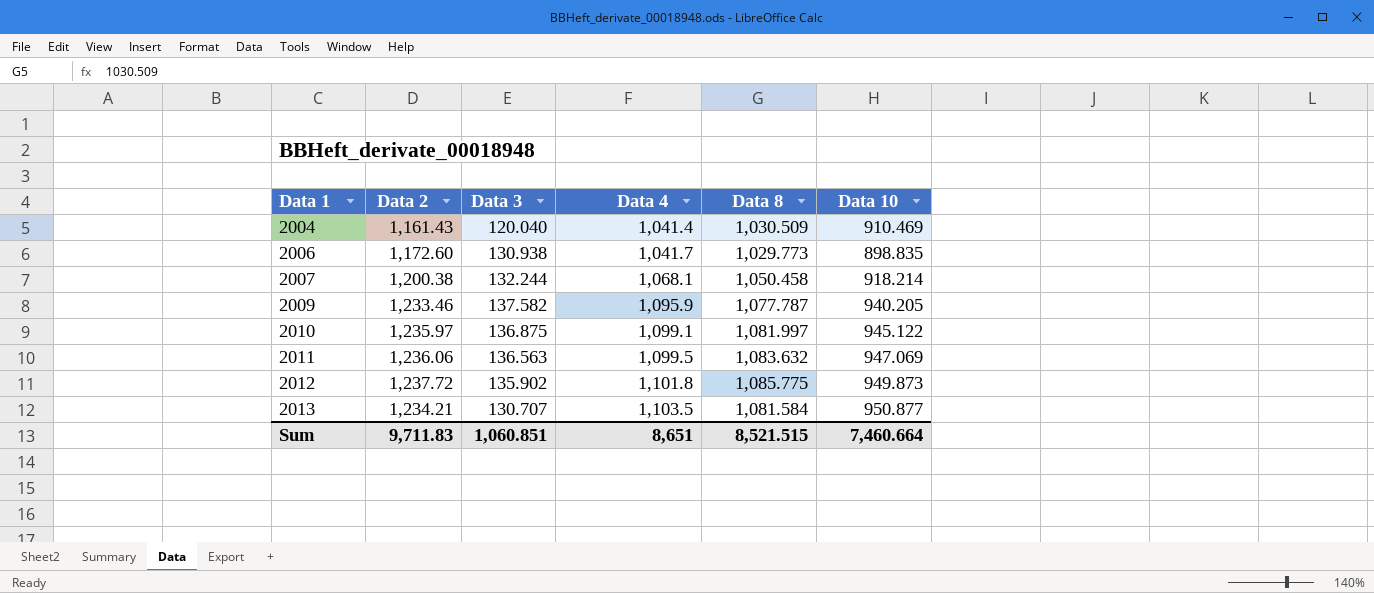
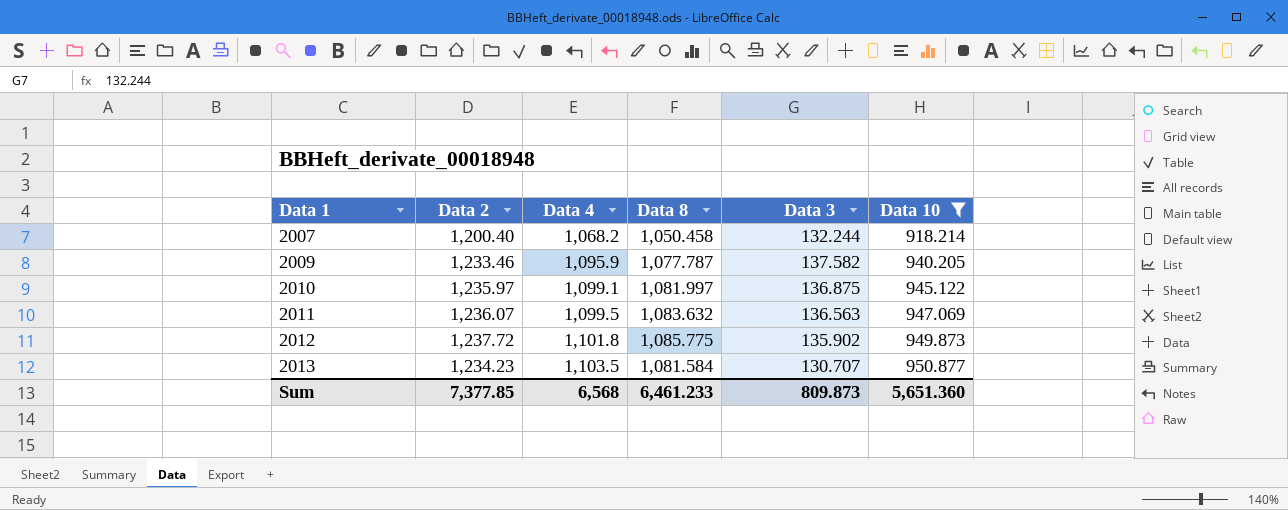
filter: none -> Data 10 >= 918.214
column Data 3 | position: 3 -> 5
2007 | Data 2: 1,200.38 -> 1,200.40
2007 | Data 4: 1,068.1 -> 1,068.2
2011 | Data 2: 1,236.06 -> 1,236.07
2013 | Data 2: 1,234.21 -> 1,234.23
Sum | Data 2: 9,711.83 -> 7,377.85
Sum | Data 4: 8,651 -> 6,568
Sum | Data 8: 8,521.515 -> 6,461.233
Sum | Data 3: 1,060.851 -> 809.873
Sum | Data 10: 7,460.664 -> 5,651.360

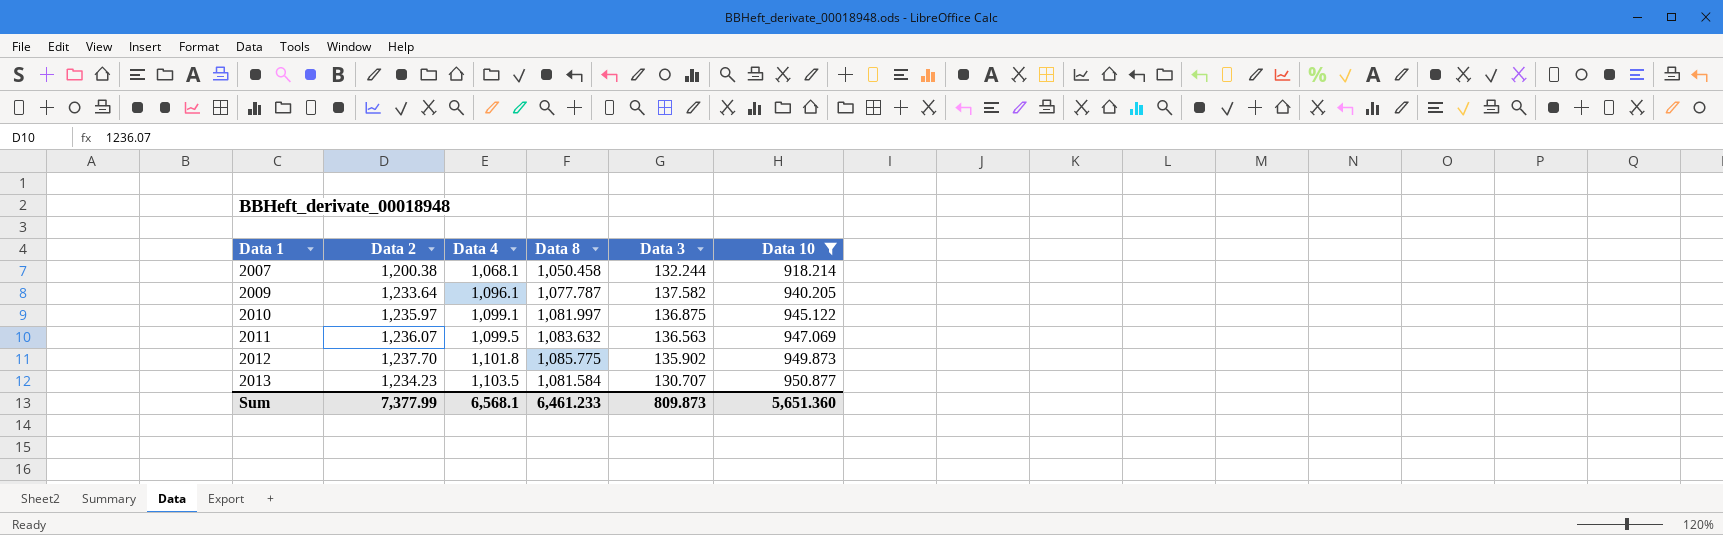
2007 | Data 2: 1,200.40 -> 1,200.38
2007 | Data 4: 1,068.2 -> 1,068.1
2009 | Data 2: 1,233.46 -> 1,233.64
2009 | Data 4: 1,095.9 -> 1,096.1
2012 | Data 2: 1,237.72 -> 1,237.70
Sum | Data 2: 7,377.85 -> 7,377.99
Sum | Data 4: 6,568 -> 6,568.1

